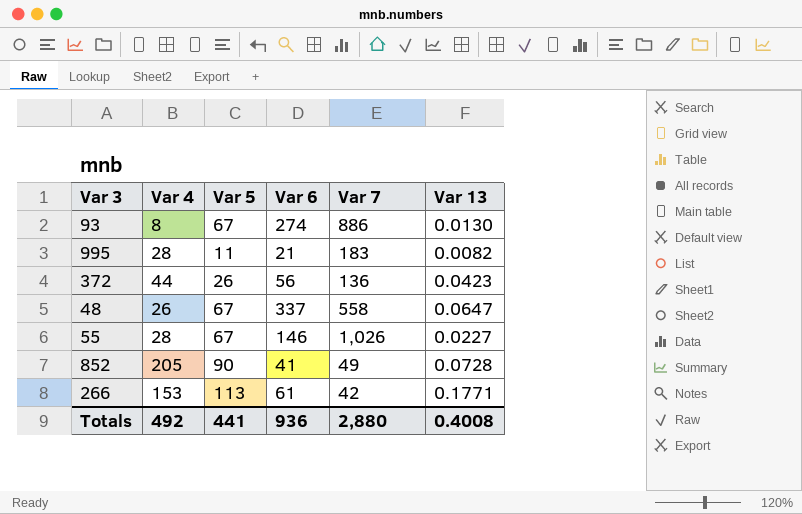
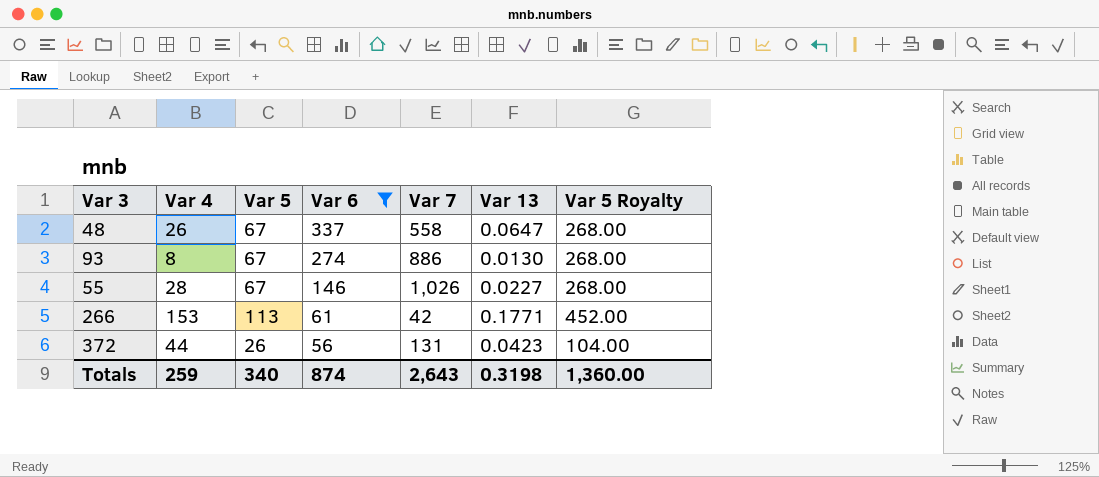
filter: none -> Var 6 >= 56
row order: none -> Var 6 descending
column Var 5 Royalty | formula: none -> [Var 5] * 4
372 | Var 7: 136 -> 131
Totals | Var 4: 492 -> 259
Totals | Var 5: 441 -> 340
Totals | Var 6: 936 -> 874
Totals | Var 7: 2,880 -> 2,643
Totals | Var 13: 0.4008 -> 0.3198

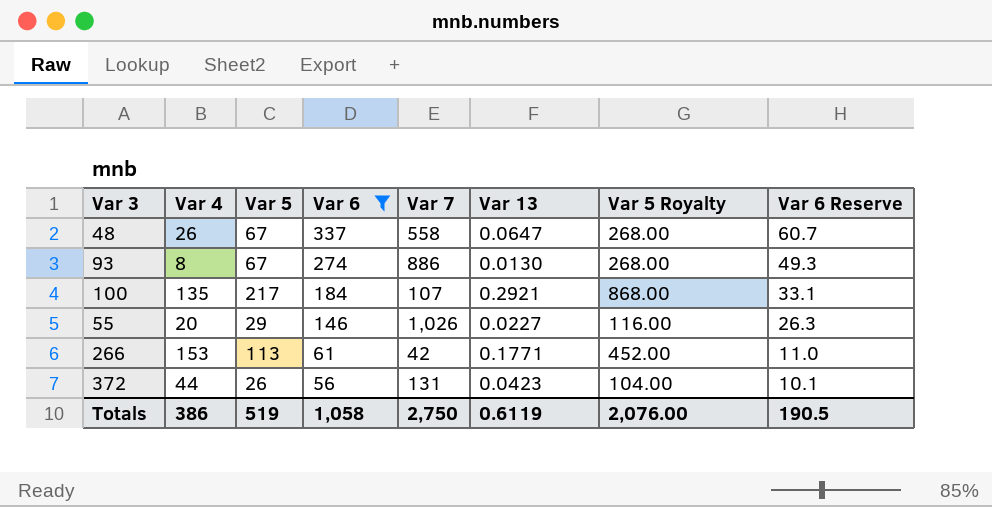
column Var 6 Reserve | formula: none -> [Var 6] * 0.18
row 100: none -> 135 | 217 | 184 | 107 | 0.2921 | 868.00 | 33.1
55 | Var 4: 28 -> 20
55 | Var 5: 67 -> 29
55 | Var 5 Royalty: 268.00 -> 116.00
Totals | Var 4: 259 -> 386
Totals | Var 5: 340 -> 519
Totals | Var 6: 874 -> 1,058
Totals | Var 7: 2,643 -> 2,750
Totals | Var 13: 0.3198 -> 0.6119
Totals | Var 5 Royalty: 1,360.00 -> 2,076.00

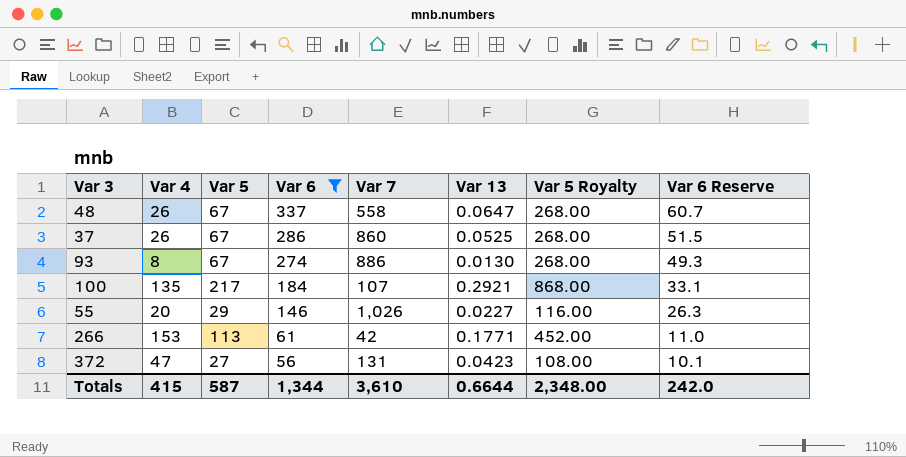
row 37: none -> 26 | 67 | 286 | 860 | 0.0525 | 268.00 | 51.5
372 | Var 4: 44 -> 47
372 | Var 5: 26 -> 27
372 | Var 5 Royalty: 104.00 -> 108.00
Totals | Var 4: 386 -> 415
Totals | Var 5: 519 -> 587
Totals | Var 6: 1,058 -> 1,344
Totals | Var 7: 2,750 -> 3,610
Totals | Var 13: 0.6119 -> 0.6644
Totals | Var 5 Royalty: 2,076.00 -> 2,348.00
Totals | Var 6 Reserve: 190.5 -> 242.0

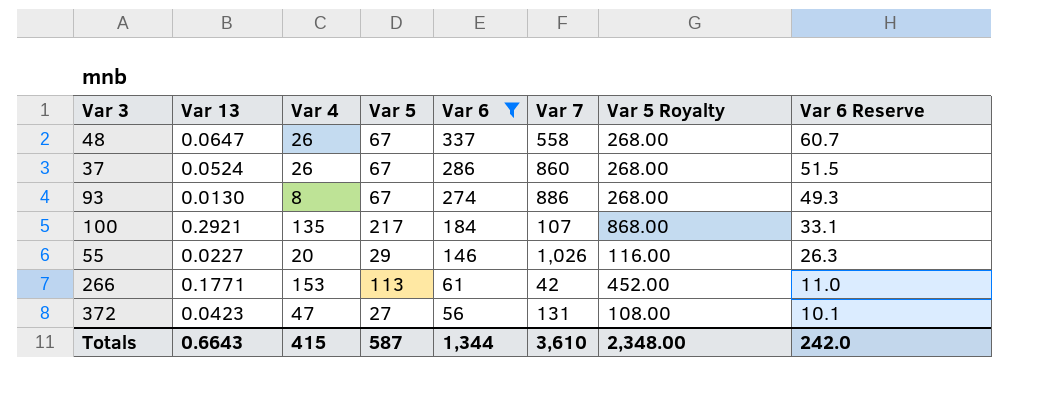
column Var 13 | position: 6 -> 2
37 | Var 13: 0.0525 -> 0.0524
Totals | Var 13: 0.6644 -> 0.6643

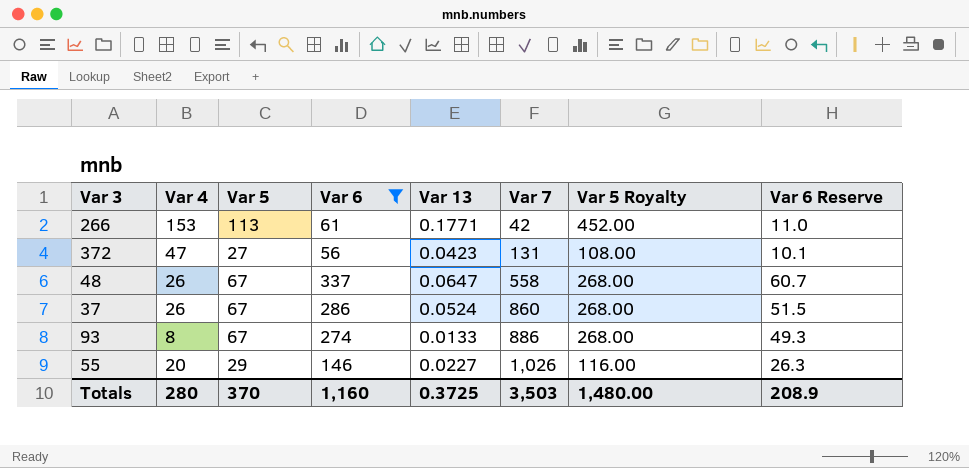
row order: Var 6 descending -> Var 7 ascending
column Var 13 | position: 2 -> 5
row 100: 0.2921 | 135 | 217 | 184 | 107 | 868.00 | 33.1 -> none
93 | Var 13: 0.0130 -> 0.0133
Totals | Var 4: 415 -> 280
Totals | Var 5: 587 -> 370
Totals | Var 6: 1,344 -> 1,160
Totals | Var 13: 0.6643 -> 0.3725
Totals | Var 7: 3,610 -> 3,503
Totals | Var 5 Royalty: 2,348.00 -> 1,480.00
Totals | Var 6 Reserve: 242.0 -> 208.9

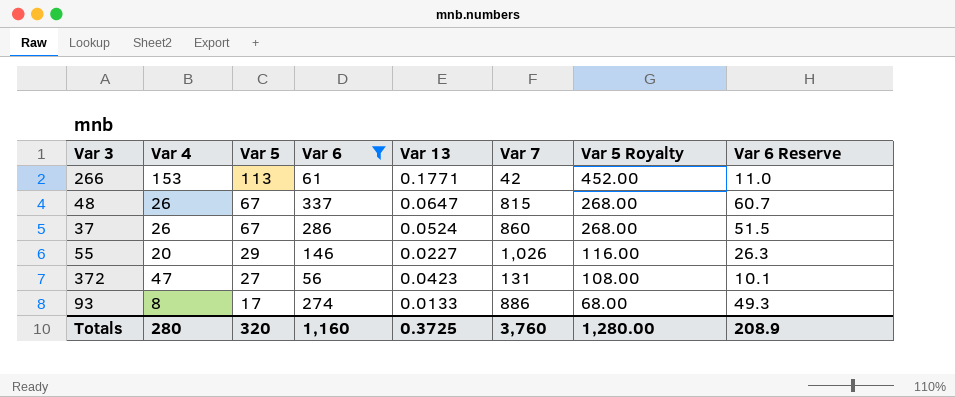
row order: Var 7 ascending -> Var 5 descending
48 | Var 7: 558 -> 815
93 | Var 5: 67 -> 17
93 | Var 5 Royalty: 268.00 -> 68.00
Totals | Var 5: 370 -> 320
Totals | Var 7: 3,503 -> 3,760
Totals | Var 5 Royalty: 1,480.00 -> 1,280.00

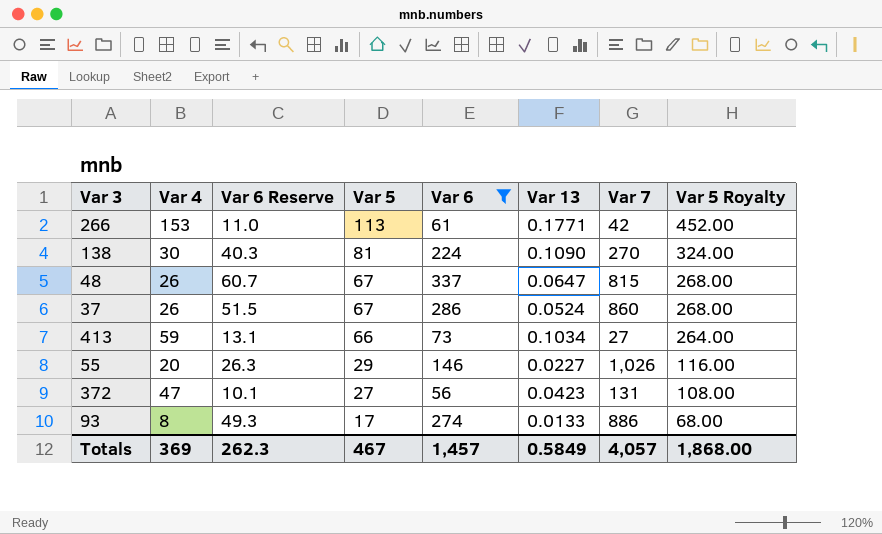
column Var 6 Reserve | position: 8 -> 3
row 138: none -> 30 | 40.3 | 81 | 224 | 0.1090 | 270 | 324.00
row 413: none -> 59 | 13.1 | 66 | 73 | 0.1034 | 27 | 264.00
Totals | Var 4: 280 -> 369
Totals | Var 6 Reserve: 208.9 -> 262.3
Totals | Var 5: 320 -> 467
Totals | Var 6: 1,160 -> 1,457
Totals | Var 13: 0.3725 -> 0.5849
Totals | Var 7: 3,760 -> 4,057
Totals | Var 5 Royalty: 1,280.00 -> 1,868.00

